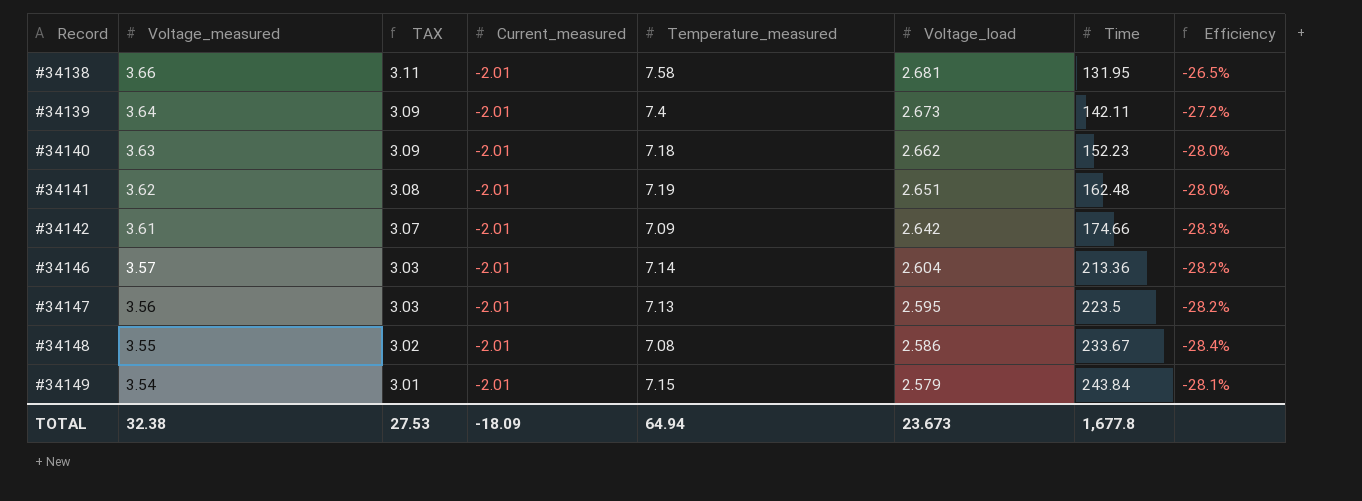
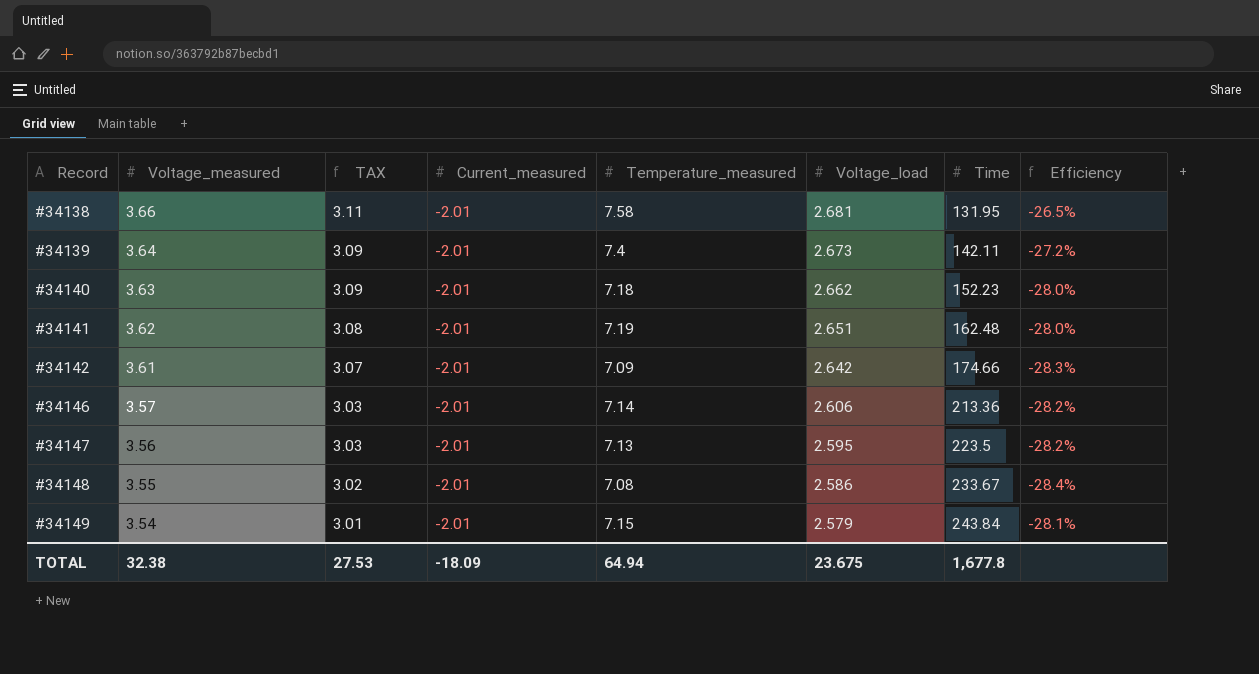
#34146 | Voltage_load: 2.604 -> 2.606
TOTAL | Voltage_load: 23.673 -> 23.675

